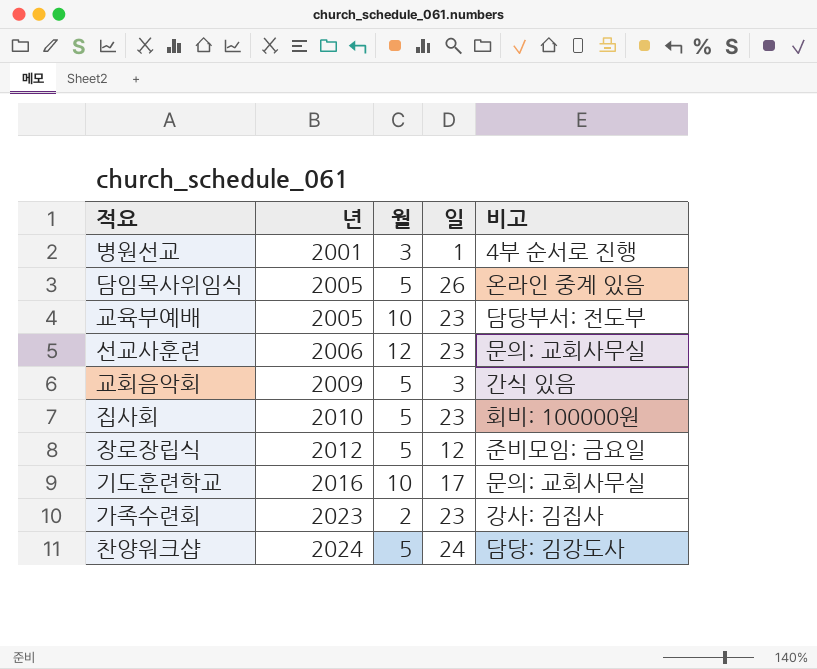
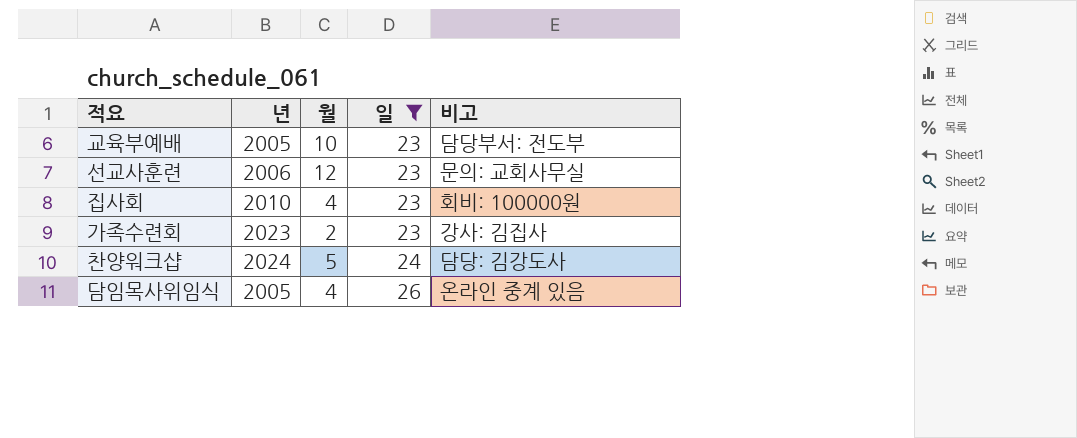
filter: none -> 일 >= 23
row order: 년 ascending -> 일 ascending
집사회 | 월: 5 -> 4
담임목사위임식 | 월: 5 -> 4

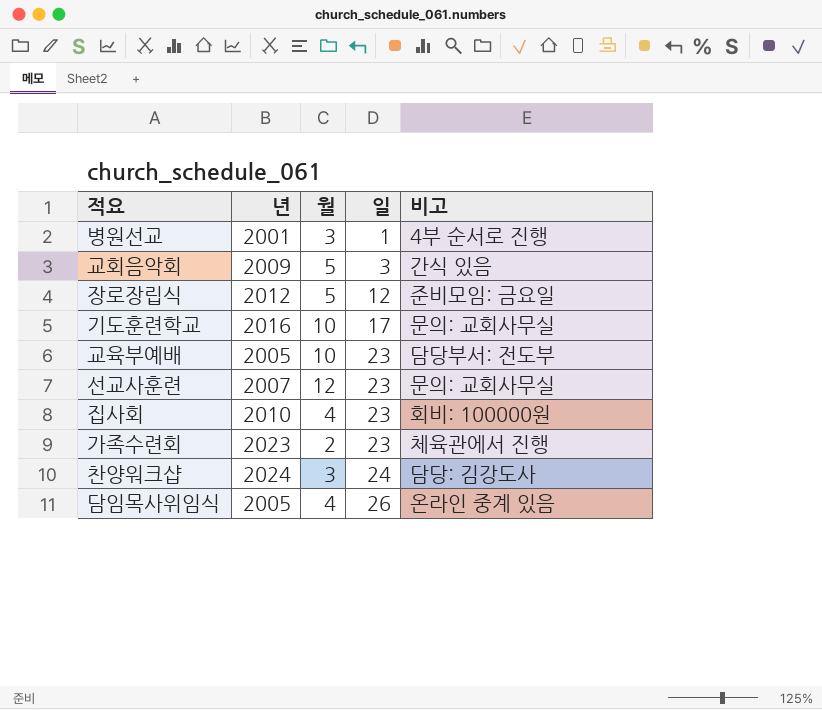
filter: 일 >= 23 -> none
선교사훈련 | 년: 2006 -> 2007
가족수련회 | 비고: 강사: 김집사 -> 체육관에서 진행
찬양워크샵 | 월: 5 -> 3

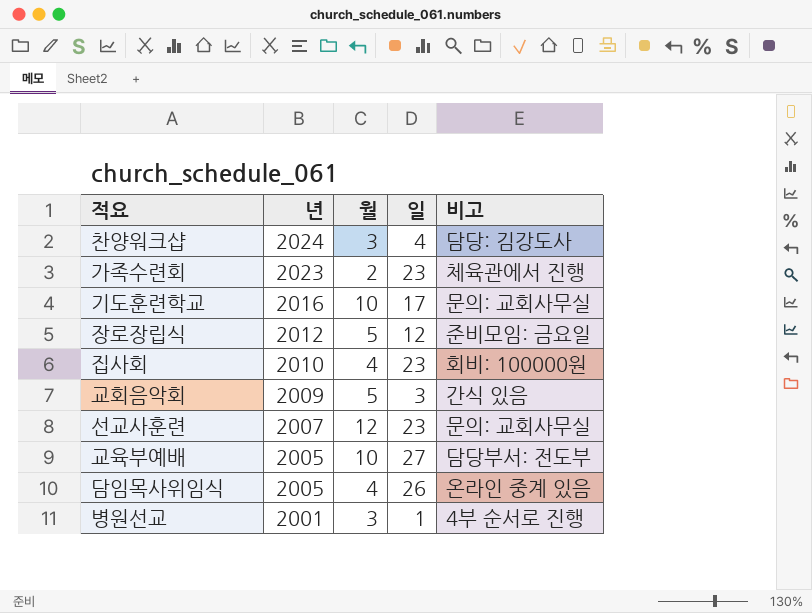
row order: 일 ascending -> 년 descending
찬양워크샵 | 일: 24 -> 4
교육부예배 | 일: 23 -> 27

